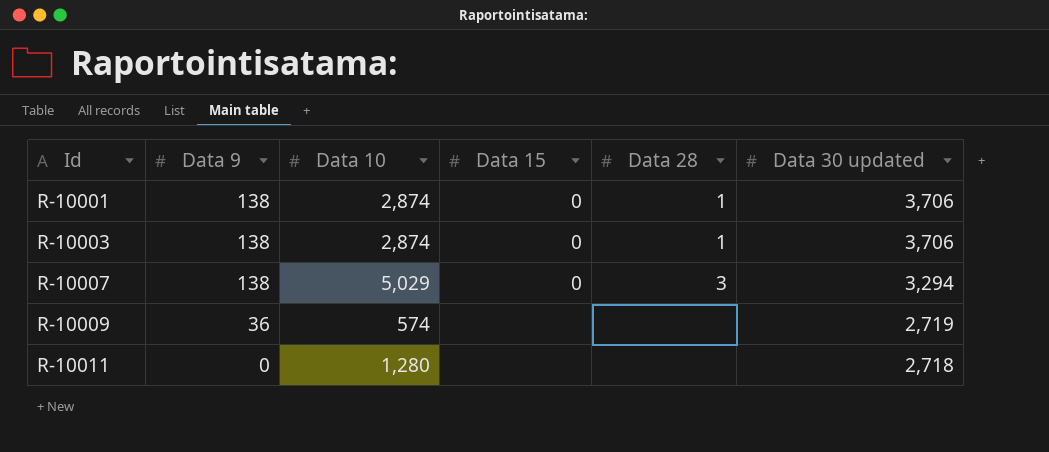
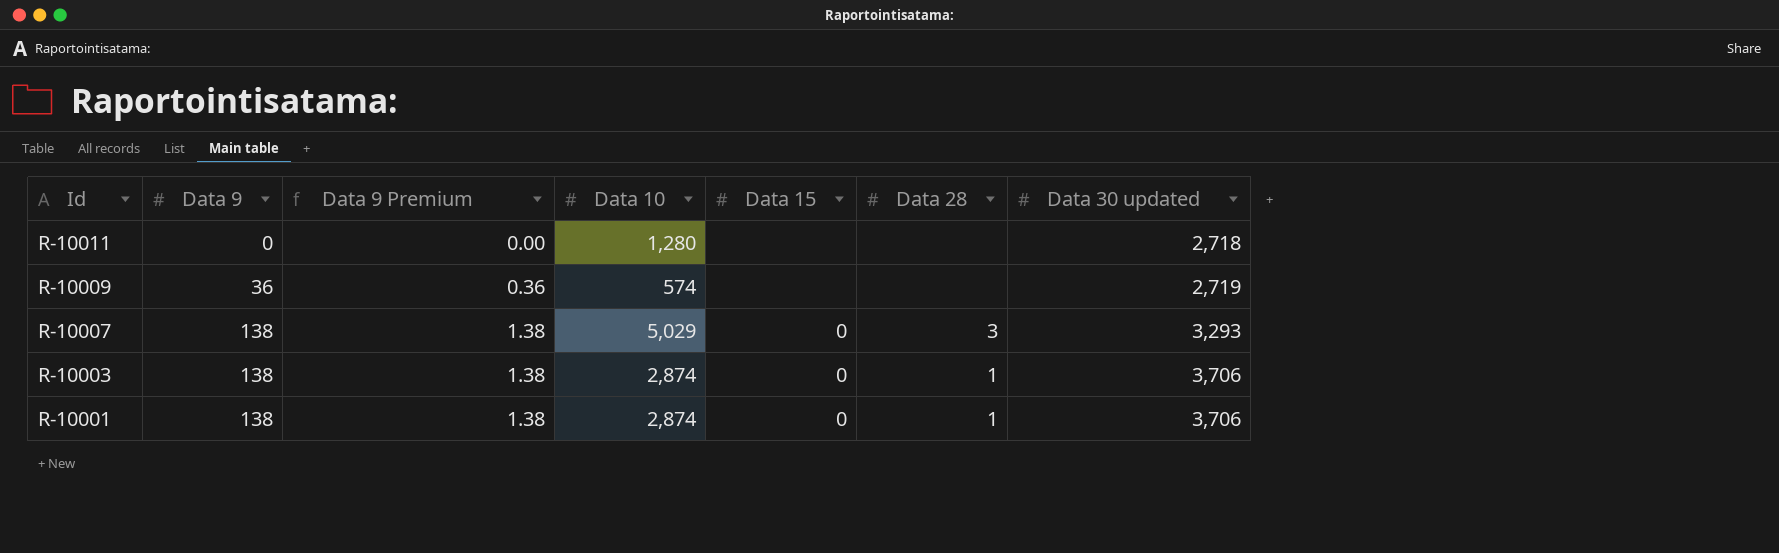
row order: Id ascending -> Id descending
column Data 9 Premium | formula: none -> [Data 9] * 0.01
R-10007 | Data 30 updated: 3,294 -> 3,293

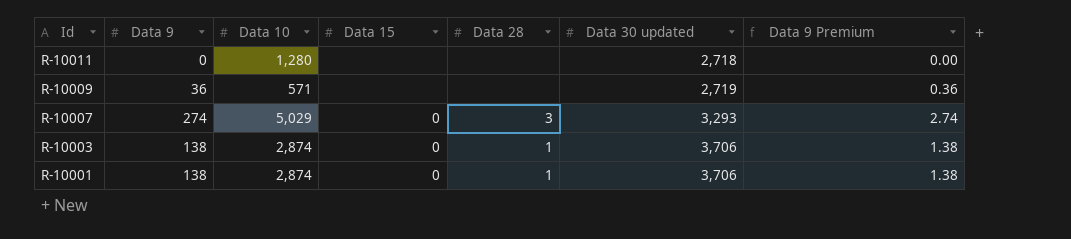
column Data 9 Premium | position: 3 -> 7
R-10009 | Data 10: 574 -> 571
R-10007 | Data 9: 138 -> 274
R-10007 | Data 9 Premium: 1.38 -> 2.74

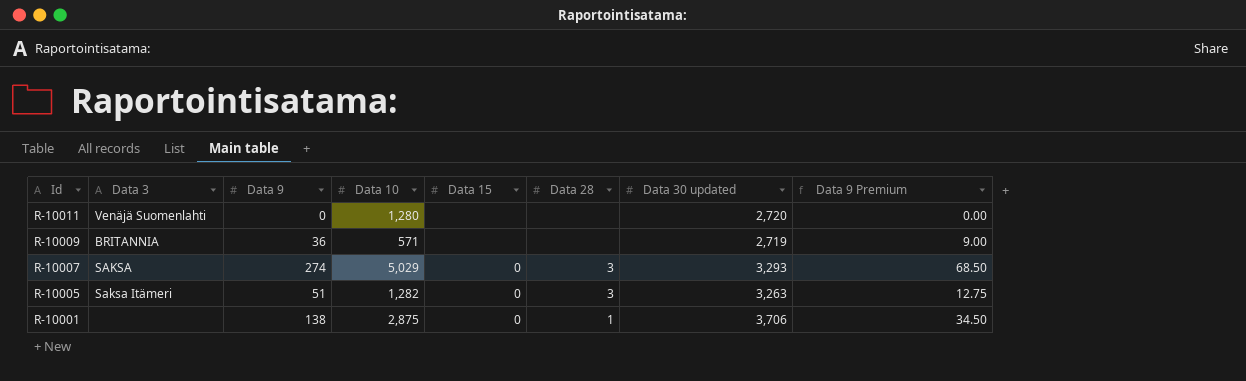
column Data 3 | position: none -> 2
column Data 9 Premium | formula: [Data 9] * 0.01 -> [Data 9] * 0.25
row R-10003: 138 | 2,874 | 0 | 1 | 3,706 | 1.38 -> none
R-10011 | Data 30 updated: 2,718 -> 2,720
row R-10005: none -> Saksa Itämeri | 51 | 1,282 | 0 | 3 | 3,263 | 12.75
R-10001 | Data 10: 2,874 -> 2,875

